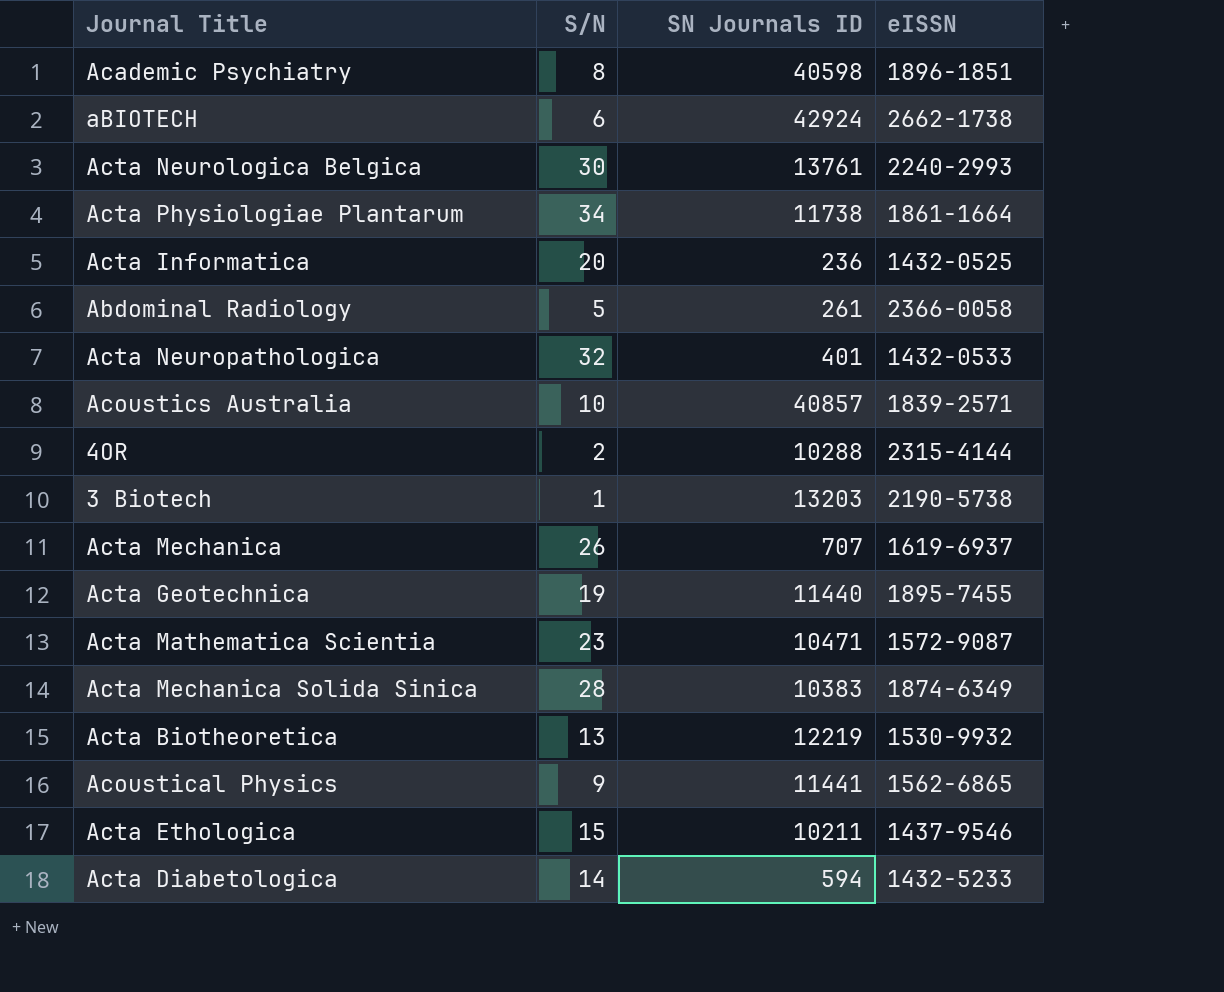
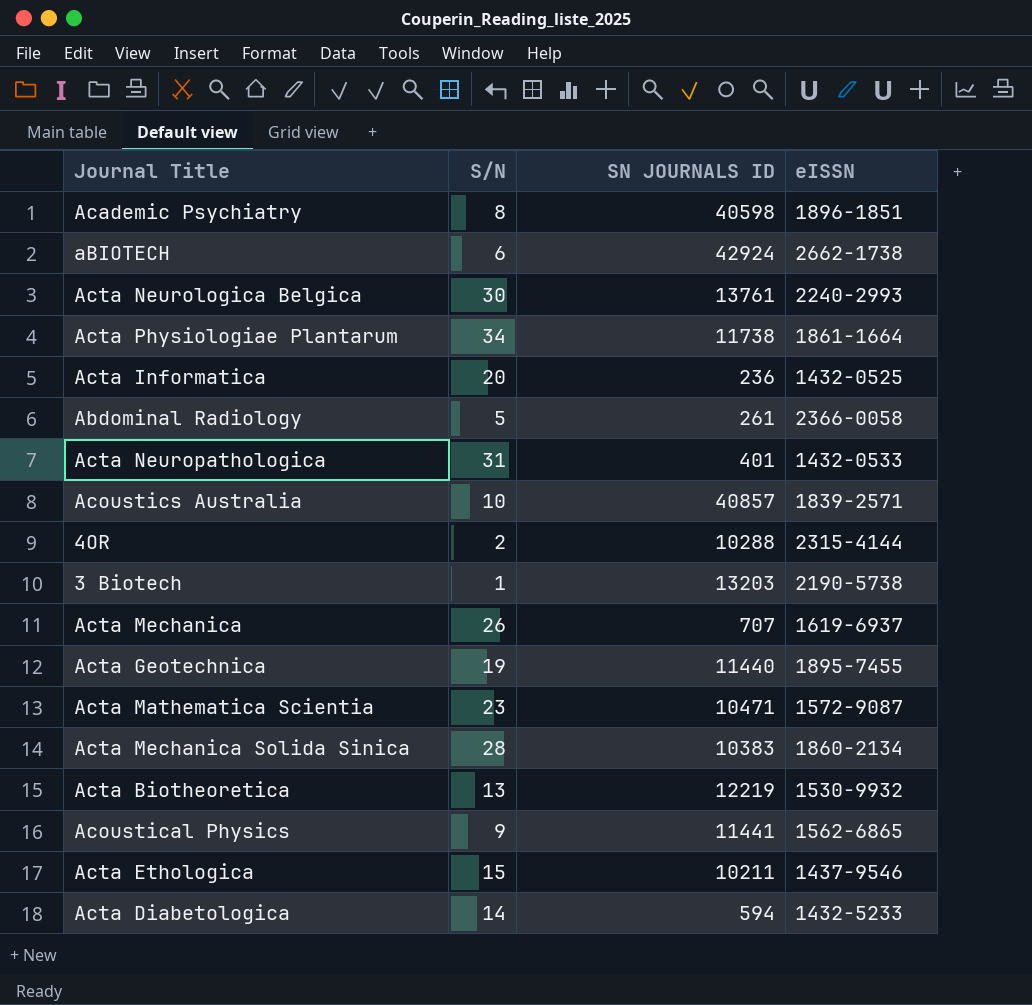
column name: SN Journals ID -> SN JOURNALS ID
Acta Neuropathologica | S/N: 32 -> 31
Acta Mechanica Solida Sinica | eISSN: 1874-6349 -> 1860-2134

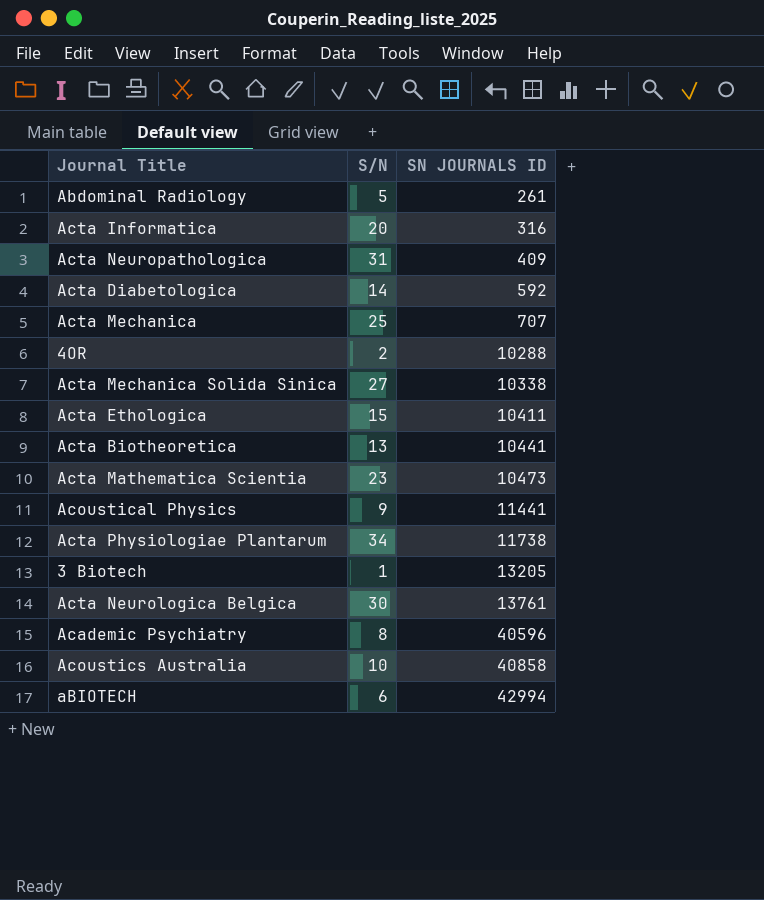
row order: none -> SN JOURNALS ID ascending
column eISSN | position: 4 -> none
row Acta Geotechnica: 19 | 11440 | 1895-7455 -> none
Acta Informatica | SN JOURNALS ID: 236 -> 316
Acta Neuropathologica | SN JOURNALS ID: 401 -> 409
Acta Diabetologica | SN JOURNALS ID: 594 -> 592
Acta Mechanica | S/N: 26 -> 25
Acta Mechanica Solida Sinica | S/N: 28 -> 27
Acta Mechanica Solida Sinica | SN JOURNALS ID: 10383 -> 10338
Acta Ethologica | SN JOURNALS ID: 10211 -> 10411
Acta Biotheoretica | SN JOURNALS ID: 12219 -> 10441
Acta Mathematica Scientia | SN JOURNALS ID: 10471 -> 10473
3 Biotech | SN JOURNALS ID: 13203 -> 13205
Academic Psychiatry | SN JOURNALS ID: 40598 -> 40596
Acoustics Australia | SN JOURNALS ID: 40857 -> 40858
aBIOTECH | SN JOURNALS ID: 42924 -> 42994

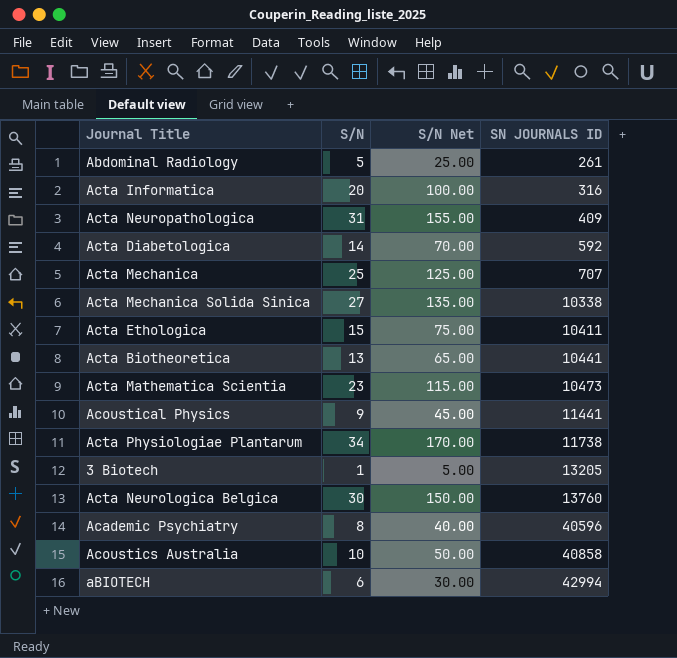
column S/N Net | formula: none -> [S/N] * 5
row 4OR: 2 | 10288 -> none
Acta Neurologica Belgica | SN JOURNALS ID: 13761 -> 13760

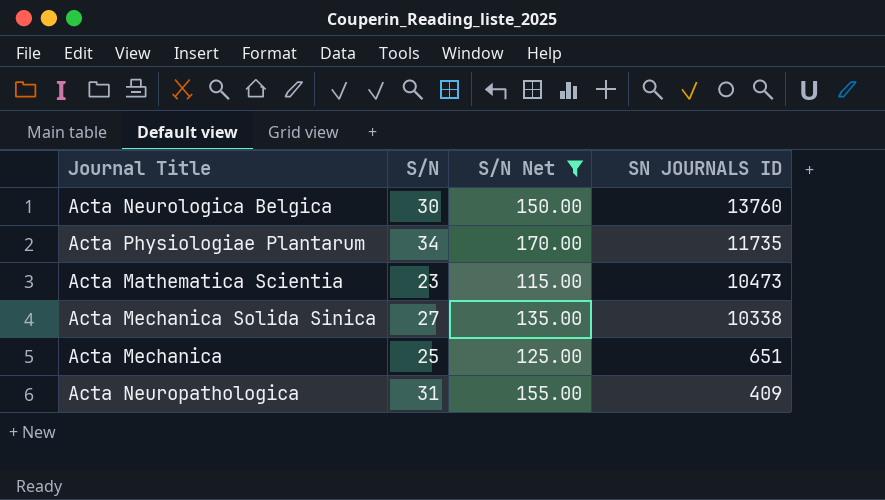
filter: none -> S/N Net >= 115.00
row order: SN JOURNALS ID ascending -> SN JOURNALS ID descending
Acta Physiologiae Plantarum | SN JOURNALS ID: 11738 -> 11735
Acta Mechanica | SN JOURNALS ID: 707 -> 651

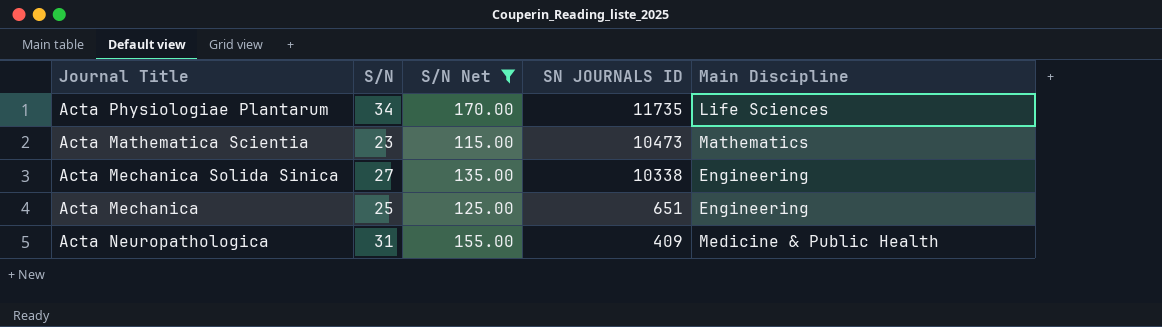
column Main Discipline | position: none -> 5
row Acta Neurologica Belgica: 30 | 150.00 | 13760 -> none

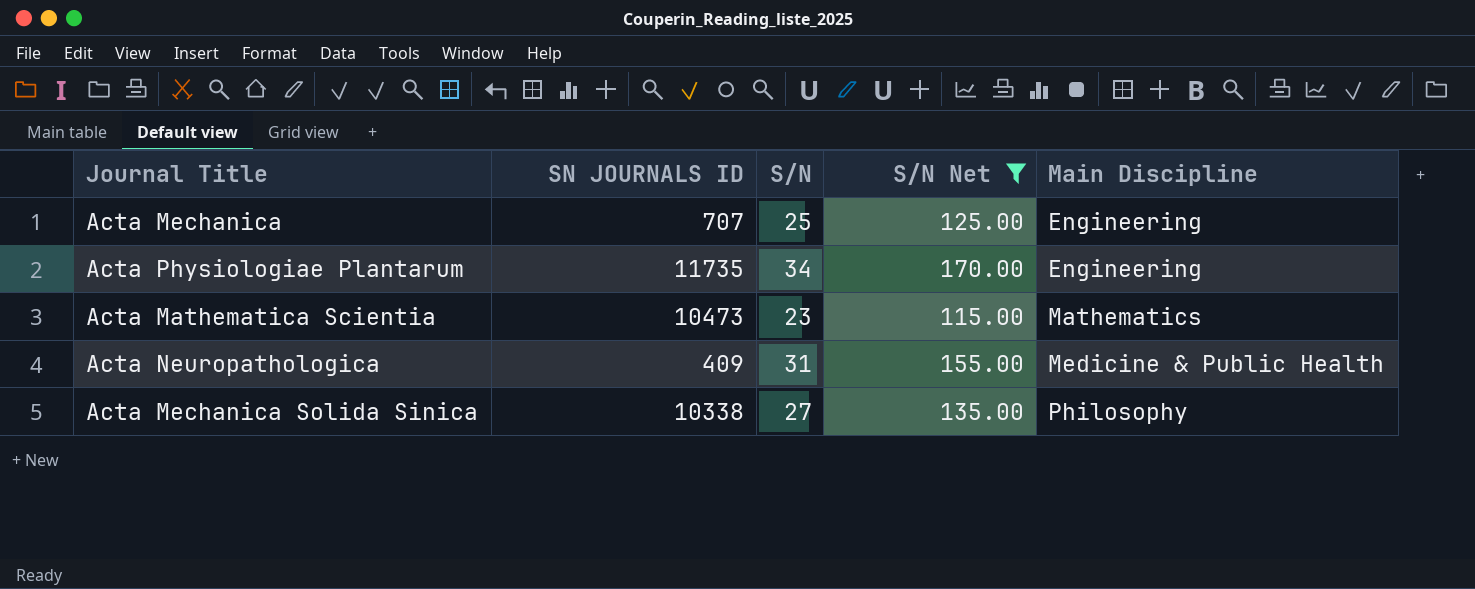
row order: SN JOURNALS ID descending -> Main Discipline ascending
column SN JOURNALS ID | position: 4 -> 2
Acta Mechanica | SN JOURNALS ID: 651 -> 707
Acta Physiologiae Plantarum | Main Discipline: Life Sciences -> Engineering
Acta Mechanica Solida Sinica | Main Discipline: Engineering -> Philosophy

